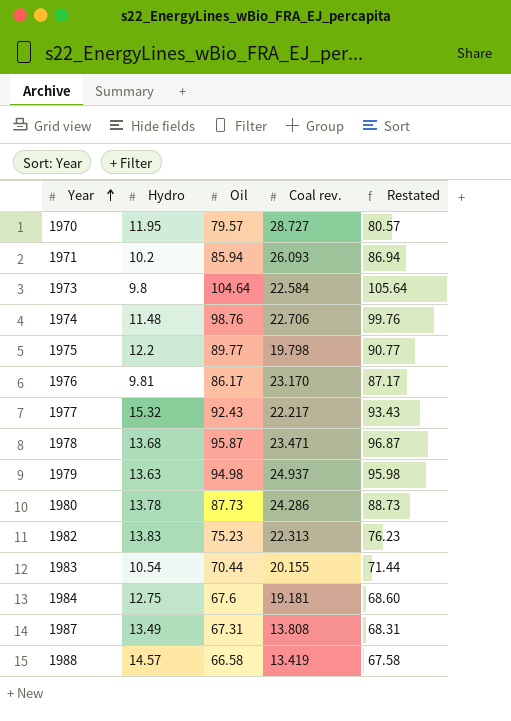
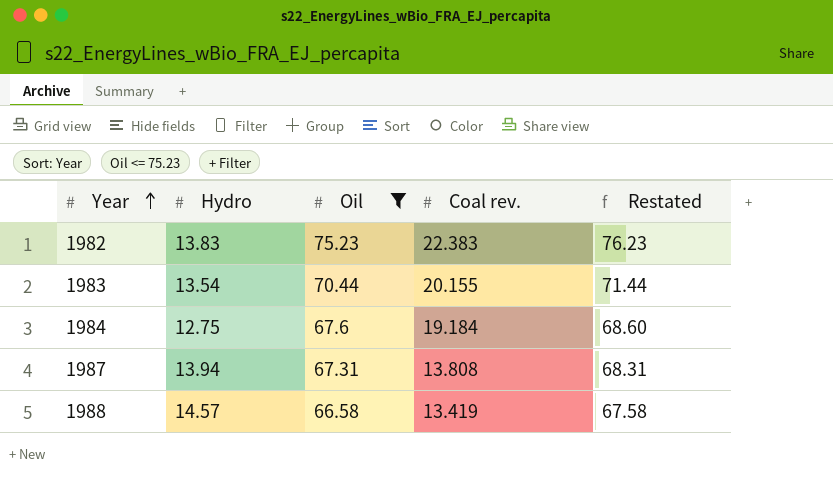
filter: none -> Oil <= 75.23
1982 | Coal rev.: 22.313 -> 22.383
1983 | Hydro: 10.54 -> 13.54
1984 | Coal rev.: 19.181 -> 19.184
1987 | Hydro: 13.49 -> 13.94

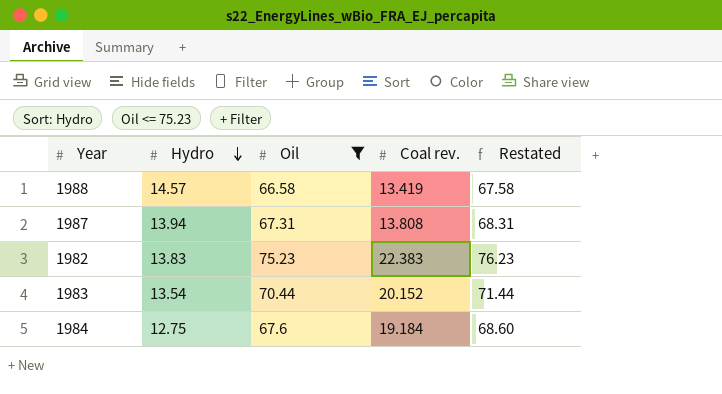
row order: Year ascending -> Hydro descending
1983 | Coal rev.: 20.155 -> 20.152

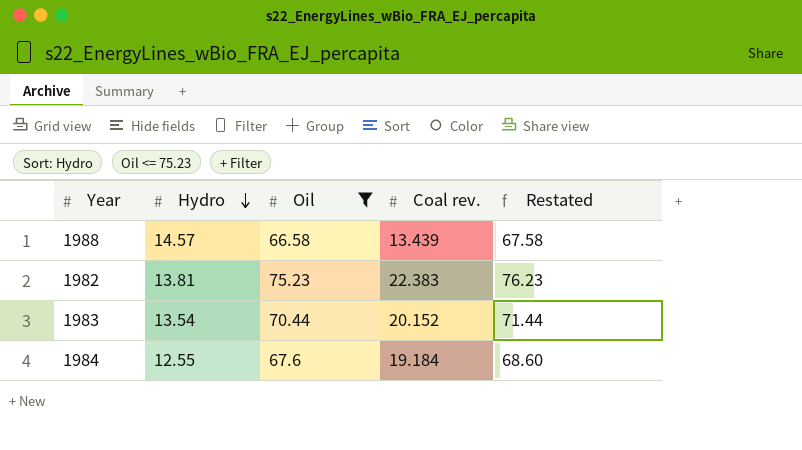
row 1987: 13.94 | 67.31 | 13.808 | 68.31 -> none
1988 | Coal rev.: 13.419 -> 13.439
1982 | Hydro: 13.83 -> 13.81
1984 | Hydro: 12.75 -> 12.55

